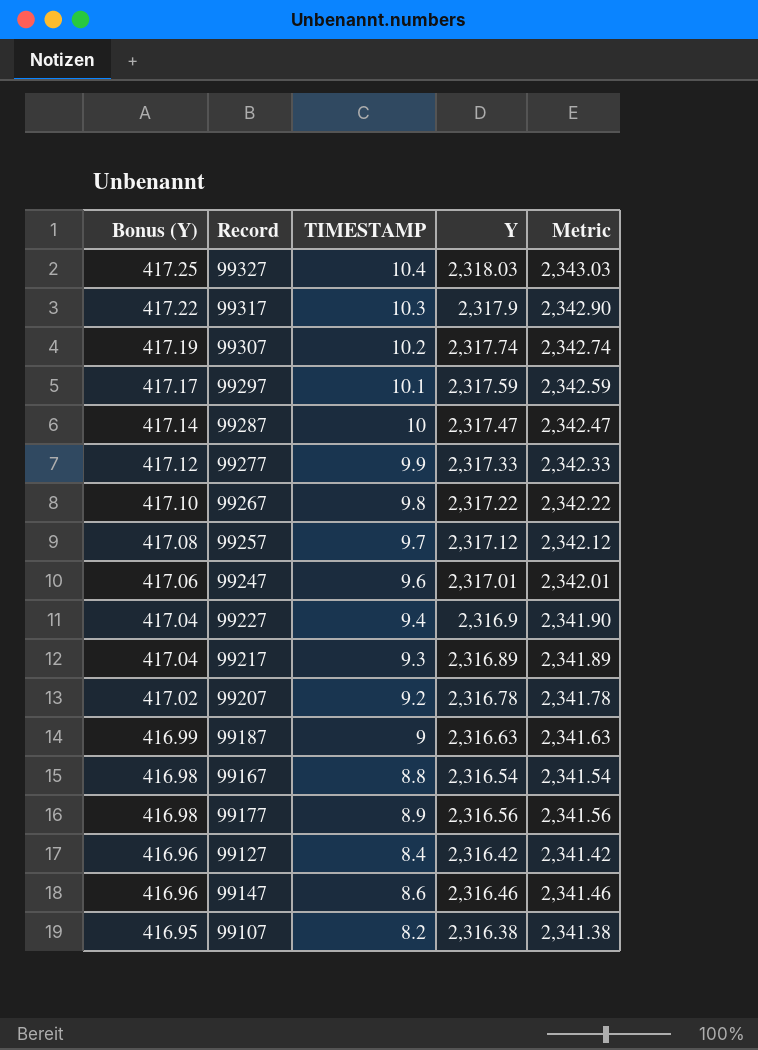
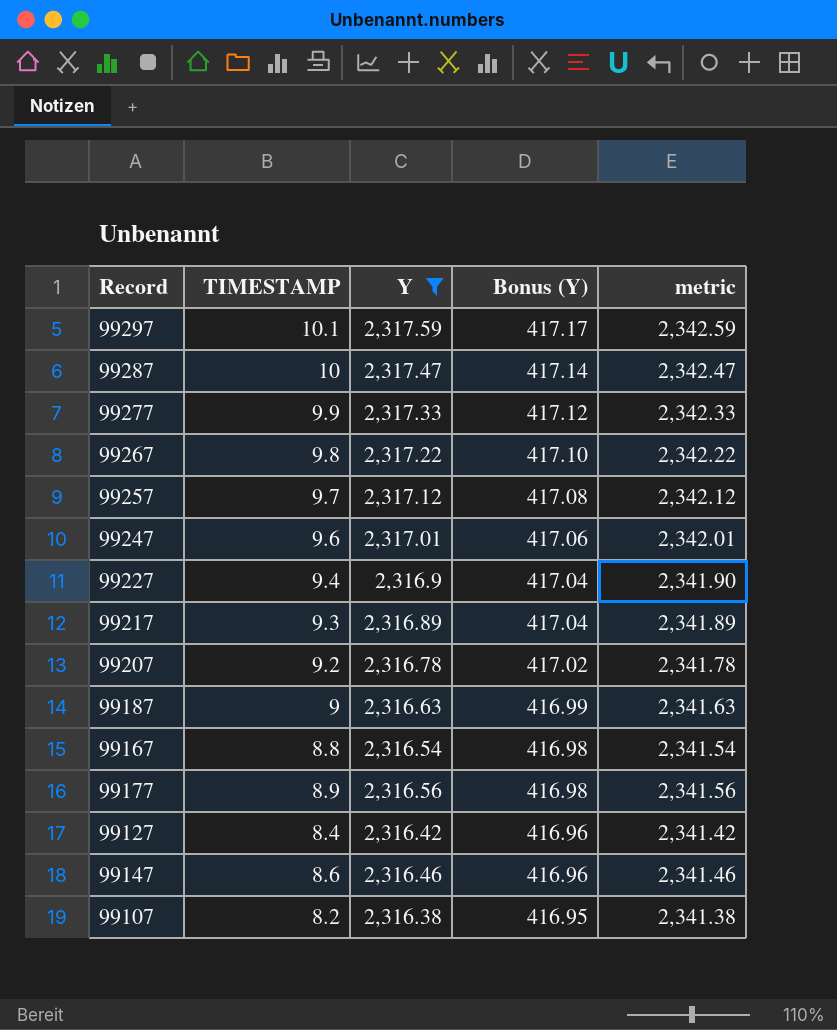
filter: none -> Y <= 2,317.59
column Bonus (Y) | position: 1 -> 4
column name: Metric -> metric

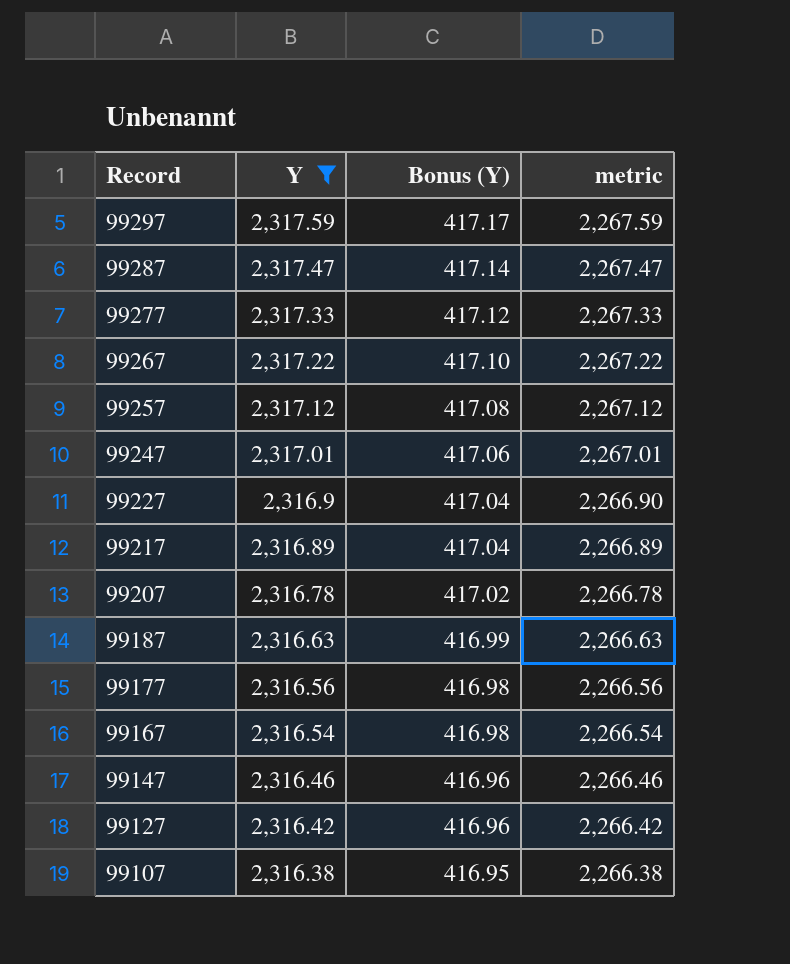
row order: Bonus (Y) descending -> Record descending
column TIMESTAMP | position: 2 -> none
column metric | formula: [Y] + 25 -> [Y] - 50

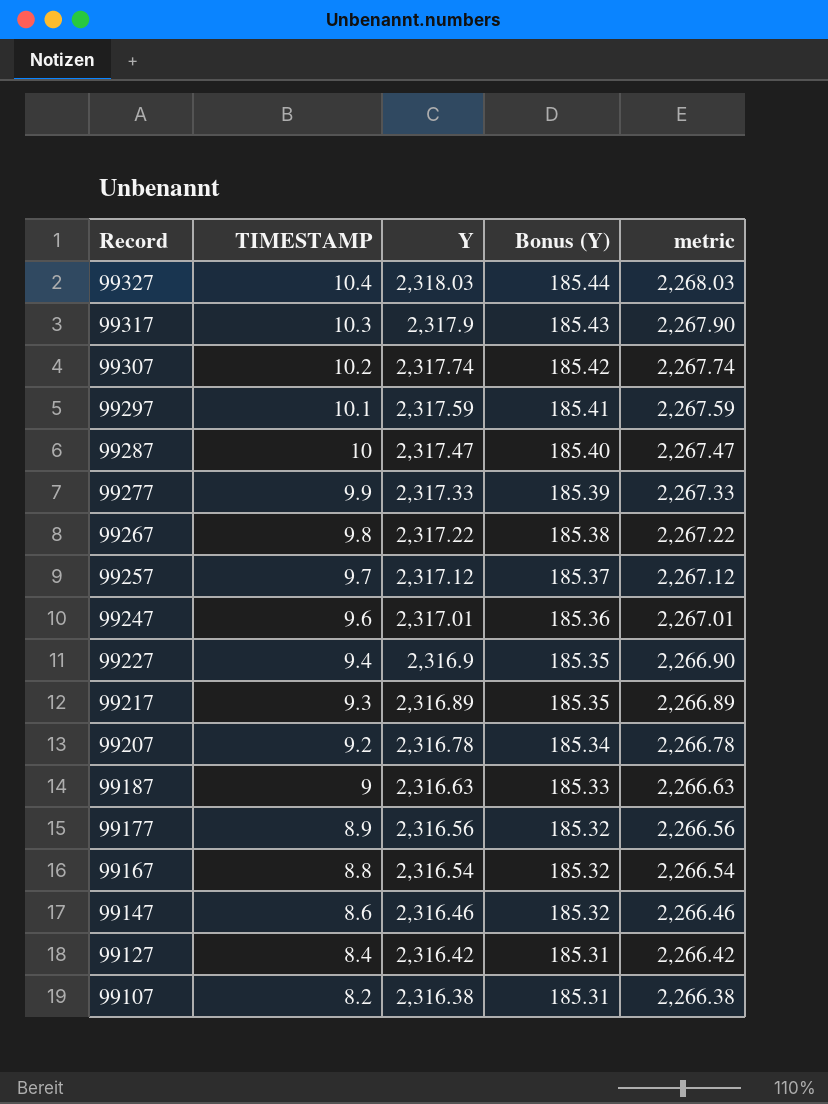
filter: Y <= 2,317.59 -> none
column TIMESTAMP | position: none -> 2
column Bonus (Y) | formula: [Y] * 0.18 -> [Y] * 0.08

